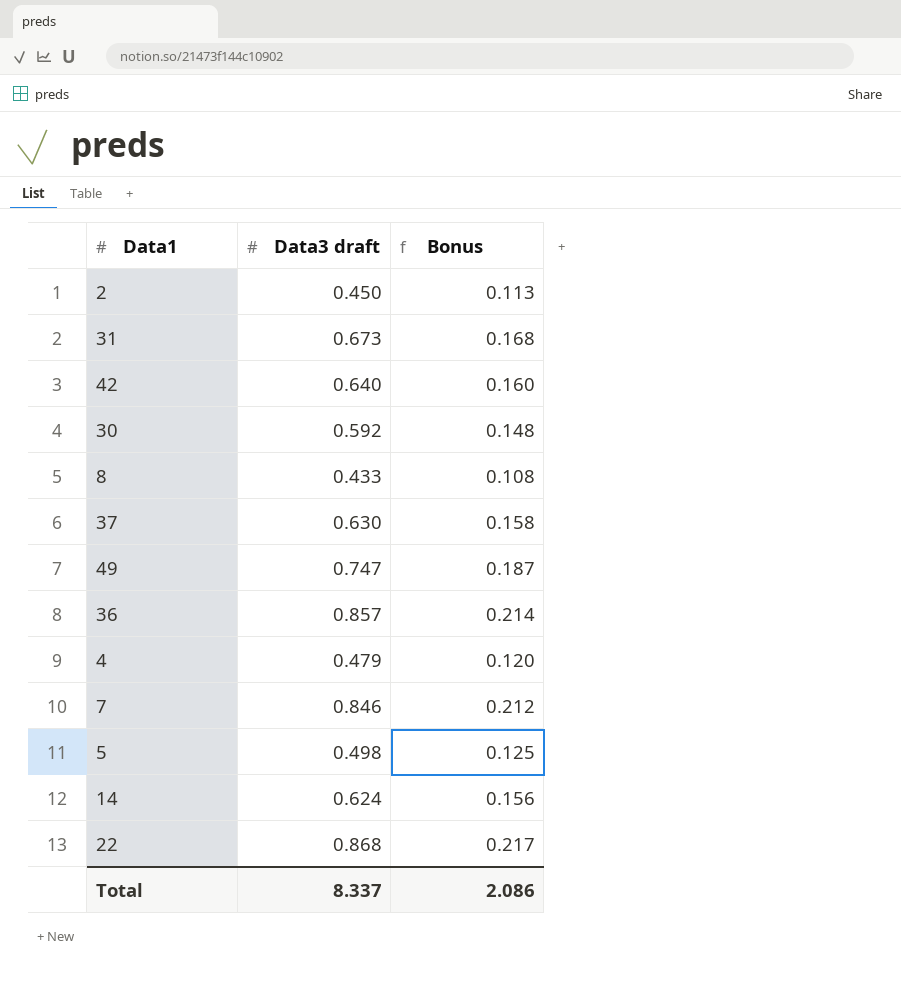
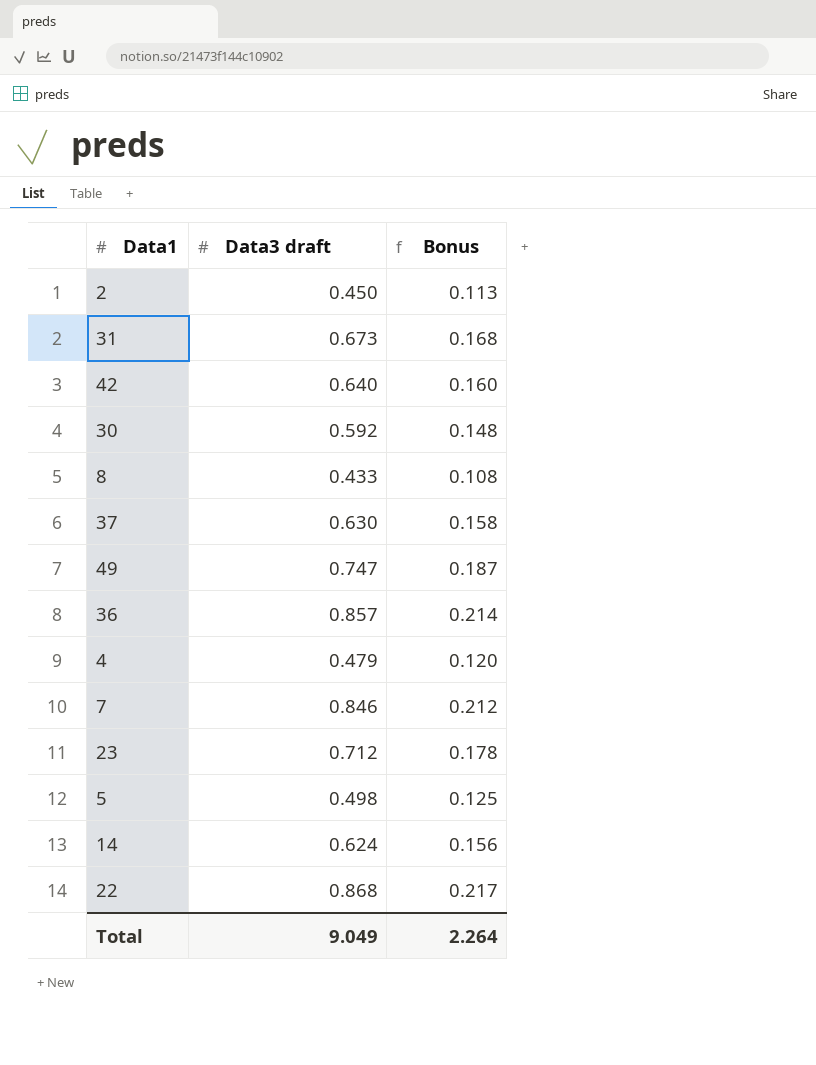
row 23: none -> 0.712 | 0.178
Total | Data3 draft: 8.337 -> 9.049
Total | Bonus: 2.086 -> 2.264

